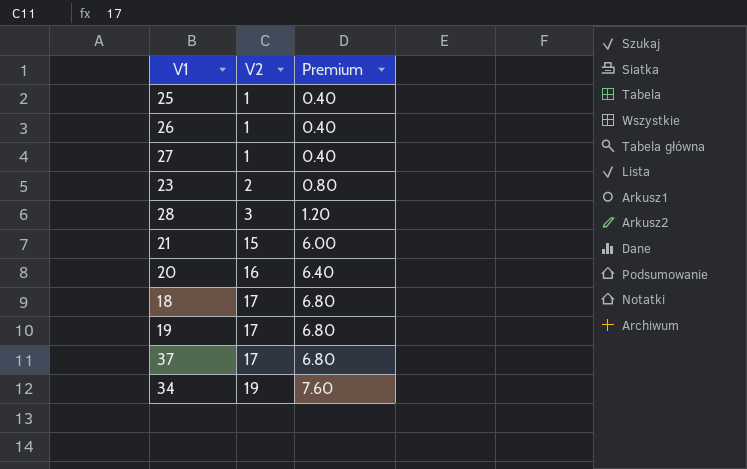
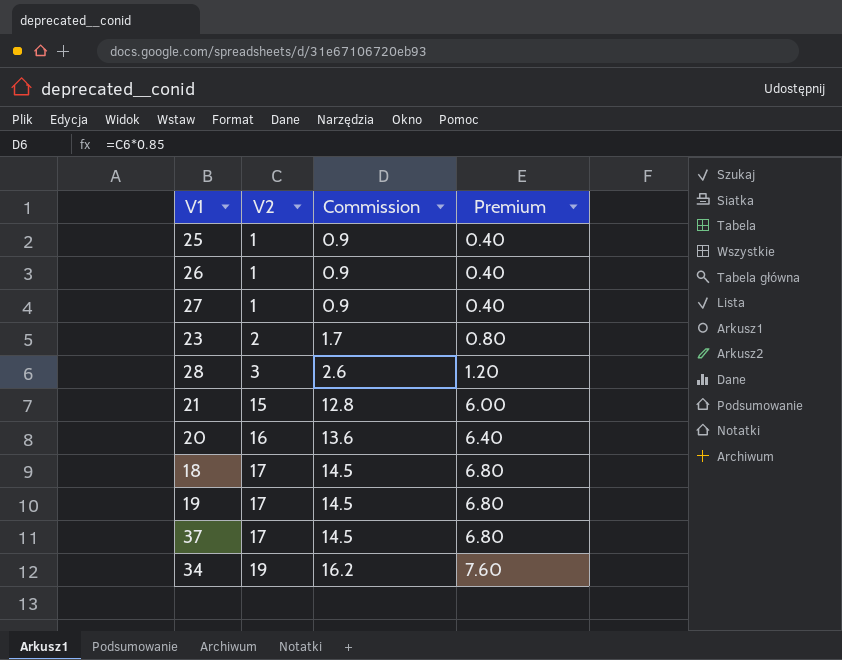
column Commission | formula: none -> [V2] * 0.85

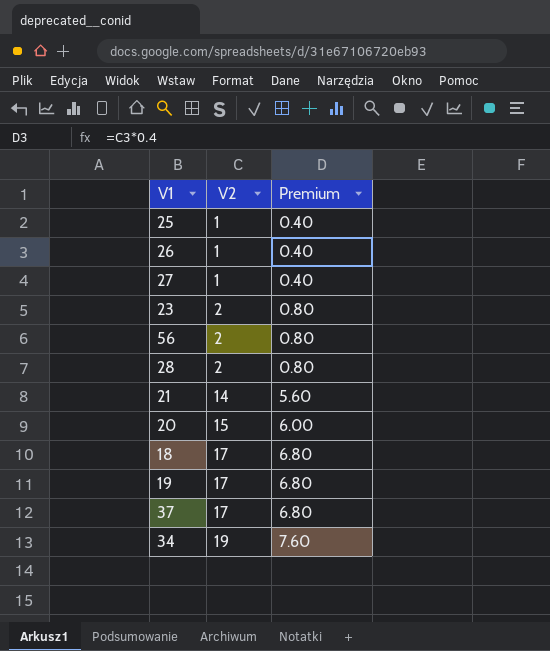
column Commission | formula: [V2] * 0.85 -> none
row 56: none -> 2 | 0.80
28 | V2: 3 -> 2
28 | Premium: 1.20 -> 0.80
21 | V2: 15 -> 14
21 | Premium: 6.00 -> 5.60
20 | V2: 16 -> 15
20 | Premium: 6.40 -> 6.00

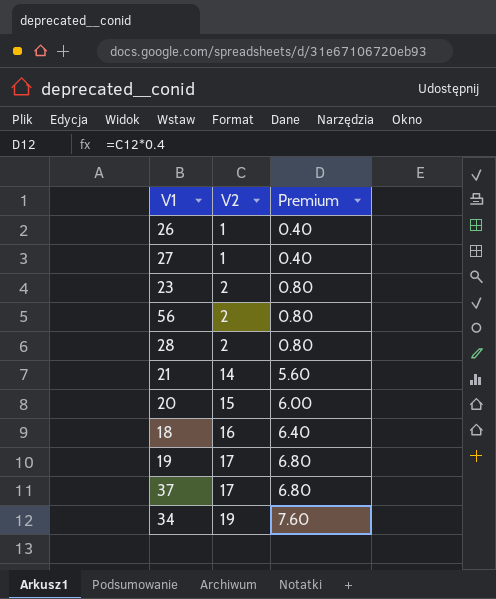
row 25: 1 | 0.40 -> none
18 | V2: 17 -> 16
18 | Premium: 6.80 -> 6.40

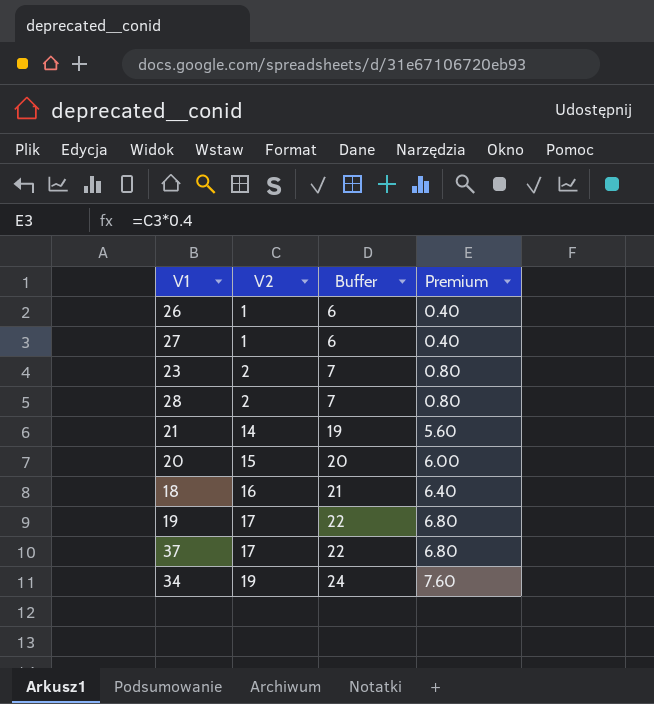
column Buffer | formula: none -> [V2] + 5
row 56: 2 | 0.80 -> none

